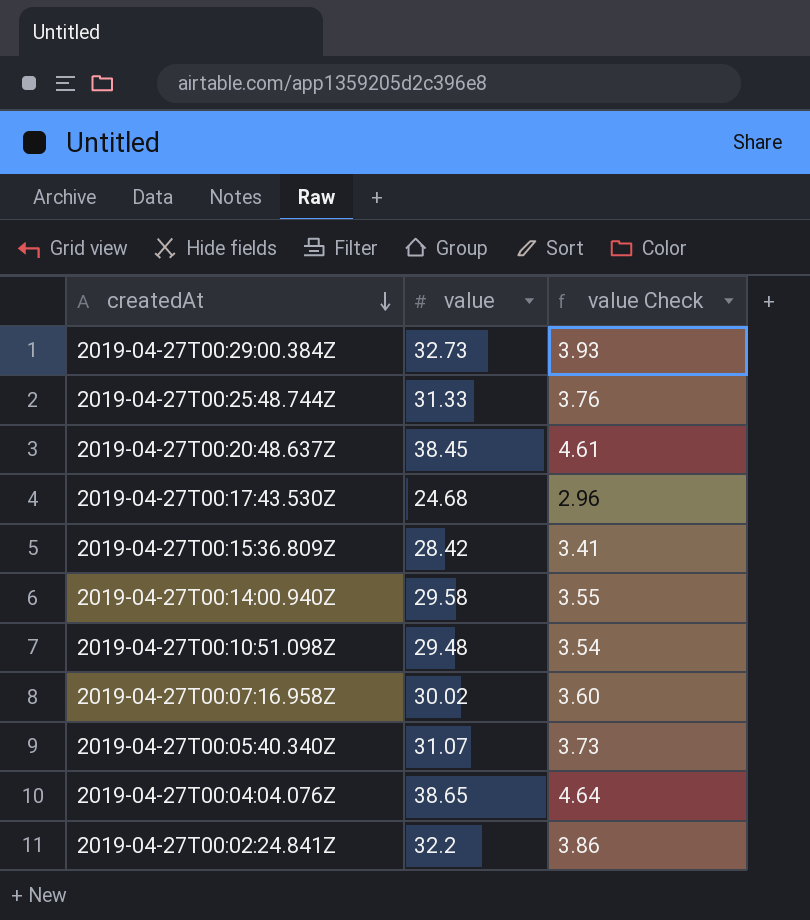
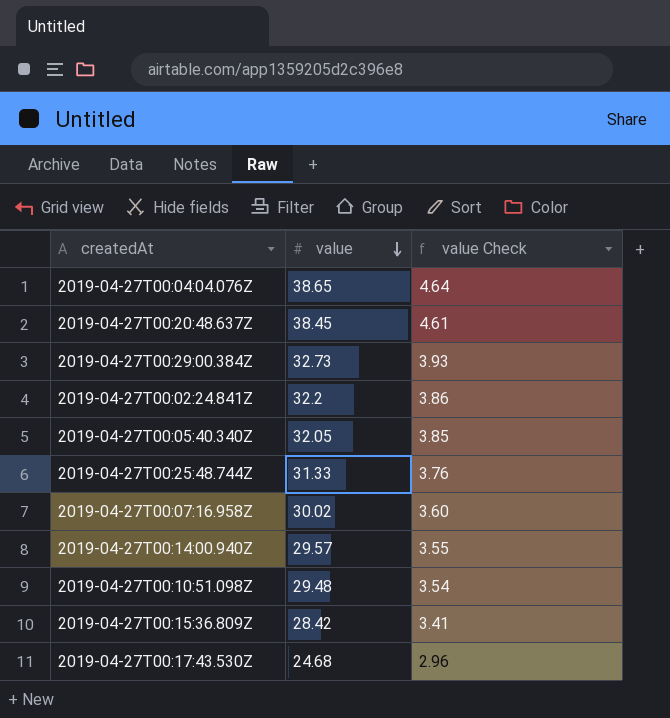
row order: createdAt descending -> value descending
2019-04-27T00:05:40.340Z | value: 31.07 -> 32.05
2019-04-27T00:05:40.340Z | value Check: 3.73 -> 3.85
2019-04-27T00:14:00.940Z | value: 29.58 -> 29.57

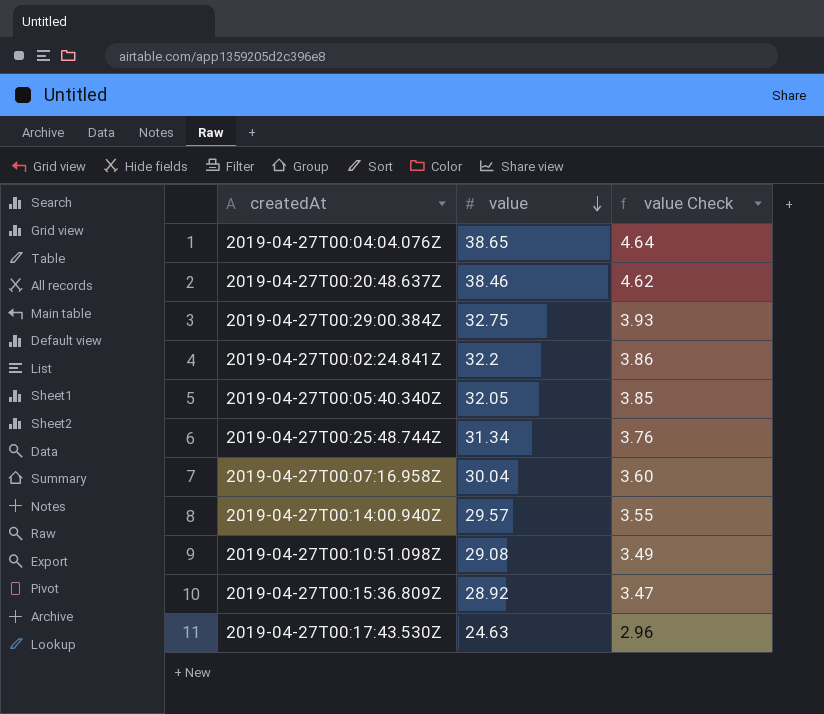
2019-04-27T00:20:48.637Z | value: 38.45 -> 38.46
2019-04-27T00:20:48.637Z | value Check: 4.61 -> 4.62
2019-04-27T00:29:00.384Z | value: 32.73 -> 32.75
2019-04-27T00:25:48.744Z | value: 31.33 -> 31.34
2019-04-27T00:07:16.958Z | value: 30.02 -> 30.04
2019-04-27T00:10:51.098Z | value: 29.48 -> 29.08
2019-04-27T00:10:51.098Z | value Check: 3.54 -> 3.49
2019-04-27T00:15:36.809Z | value: 28.42 -> 28.92
2019-04-27T00:15:36.809Z | value Check: 3.41 -> 3.47
2019-04-27T00:17:43.530Z | value: 24.68 -> 24.63

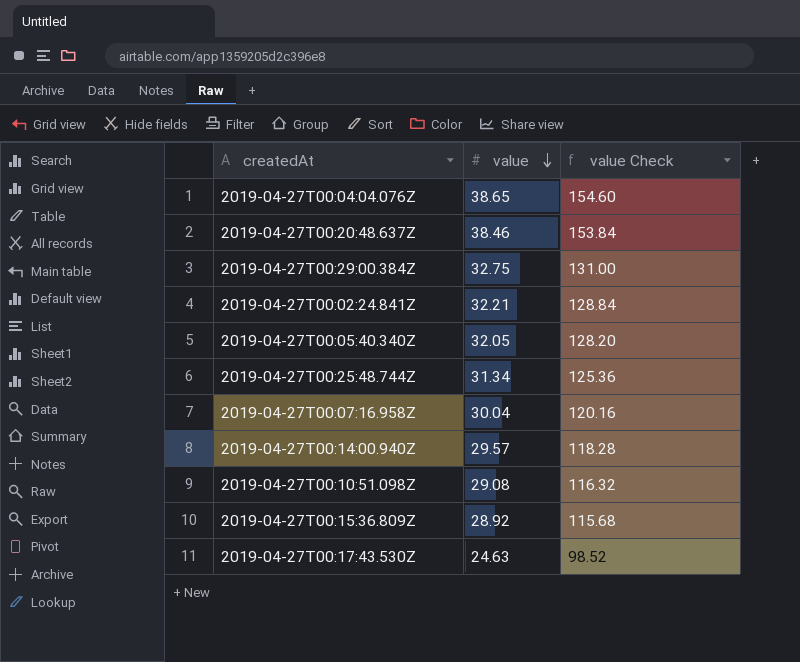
column value Check | formula: [value] * 0.12 -> [value] * 4
2019-04-27T00:02:24.841Z | value: 32.2 -> 32.21

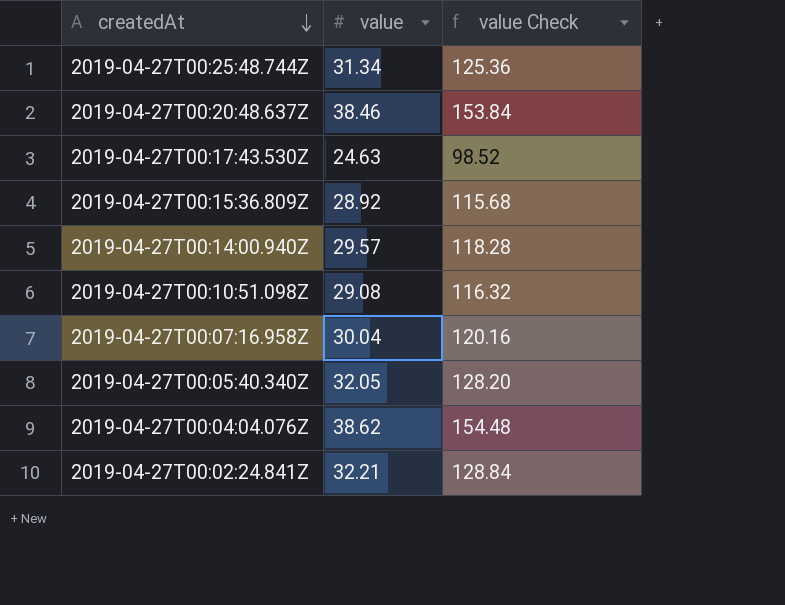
row order: value descending -> createdAt descending
row 2019-04-27T00:29:00.384Z: 32.75 | 131.00 -> none
2019-04-27T00:04:04.076Z | value: 38.65 -> 38.62
2019-04-27T00:04:04.076Z | value Check: 154.60 -> 154.48

